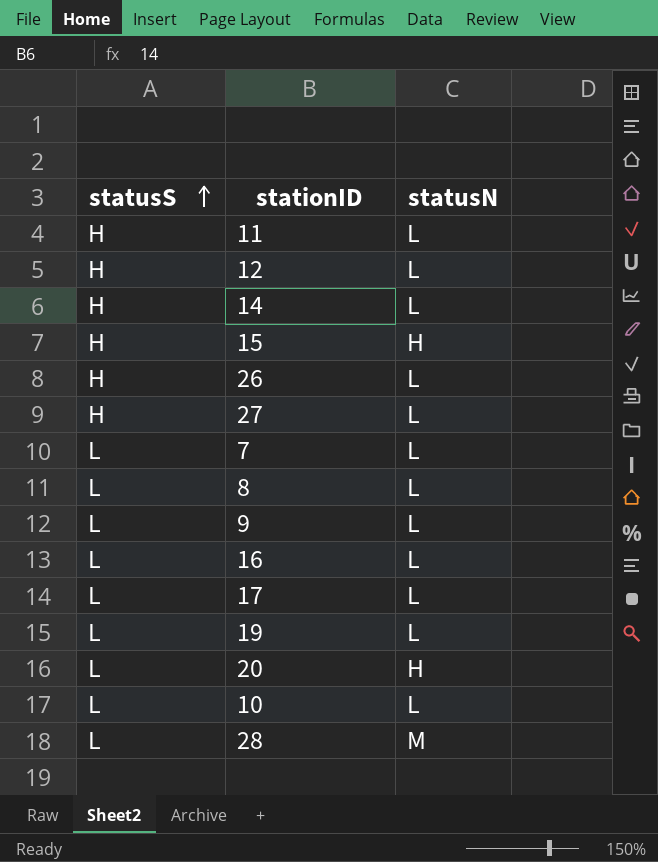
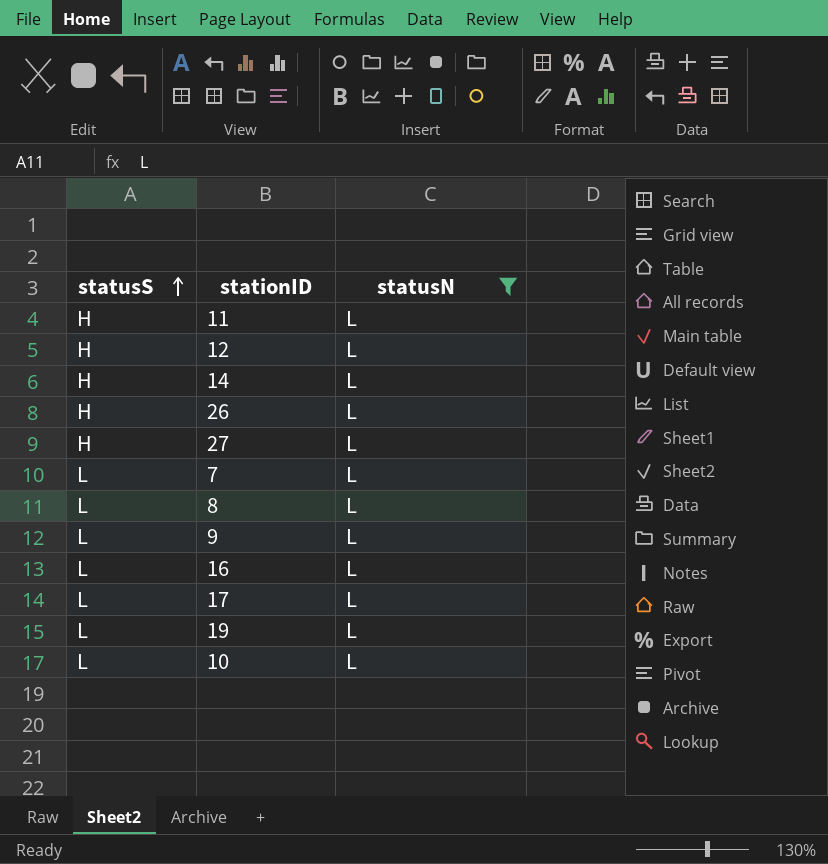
filter: none -> statusN = L

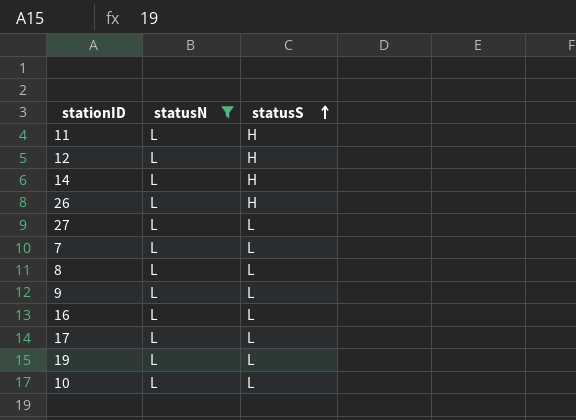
column statusS | position: 1 -> 3
27 | statusS: H -> L

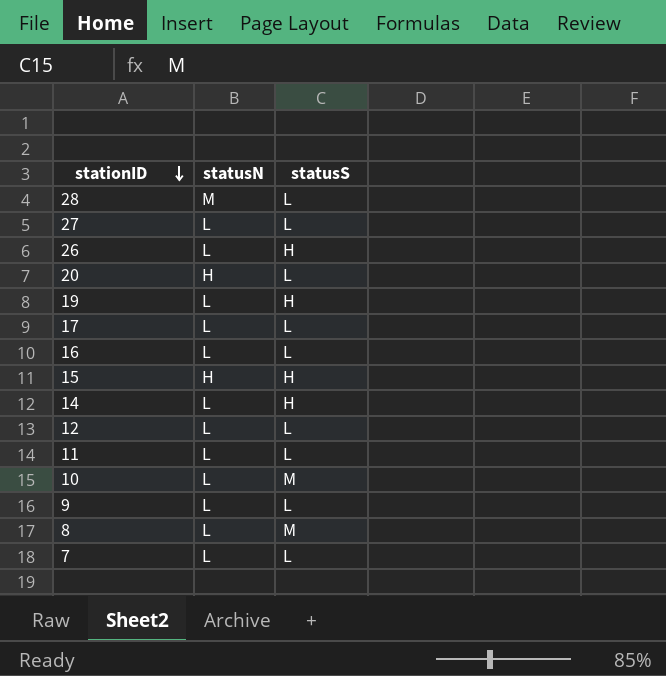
filter: statusN = L -> none
row order: statusS ascending -> stationID descending
19 | statusS: L -> H
12 | statusS: H -> L
11 | statusS: H -> L
10 | statusS: L -> M
8 | statusS: L -> M

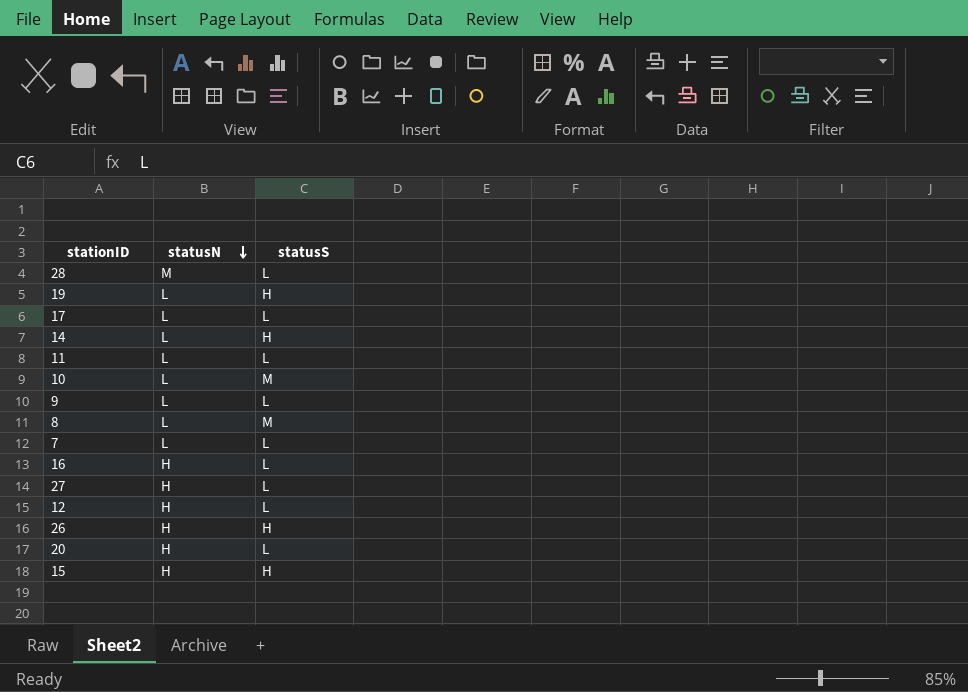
row order: stationID descending -> statusN descending
16 | statusN: L -> H
27 | statusN: L -> H
12 | statusN: L -> H
26 | statusN: L -> H

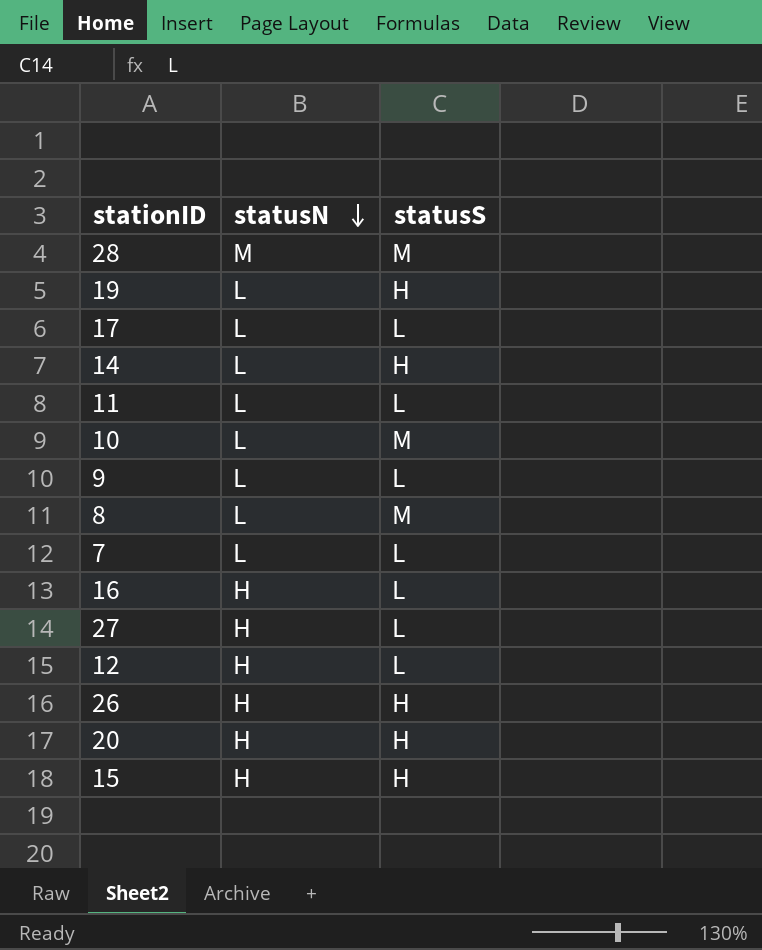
28 | statusS: L -> M
20 | statusS: L -> H

